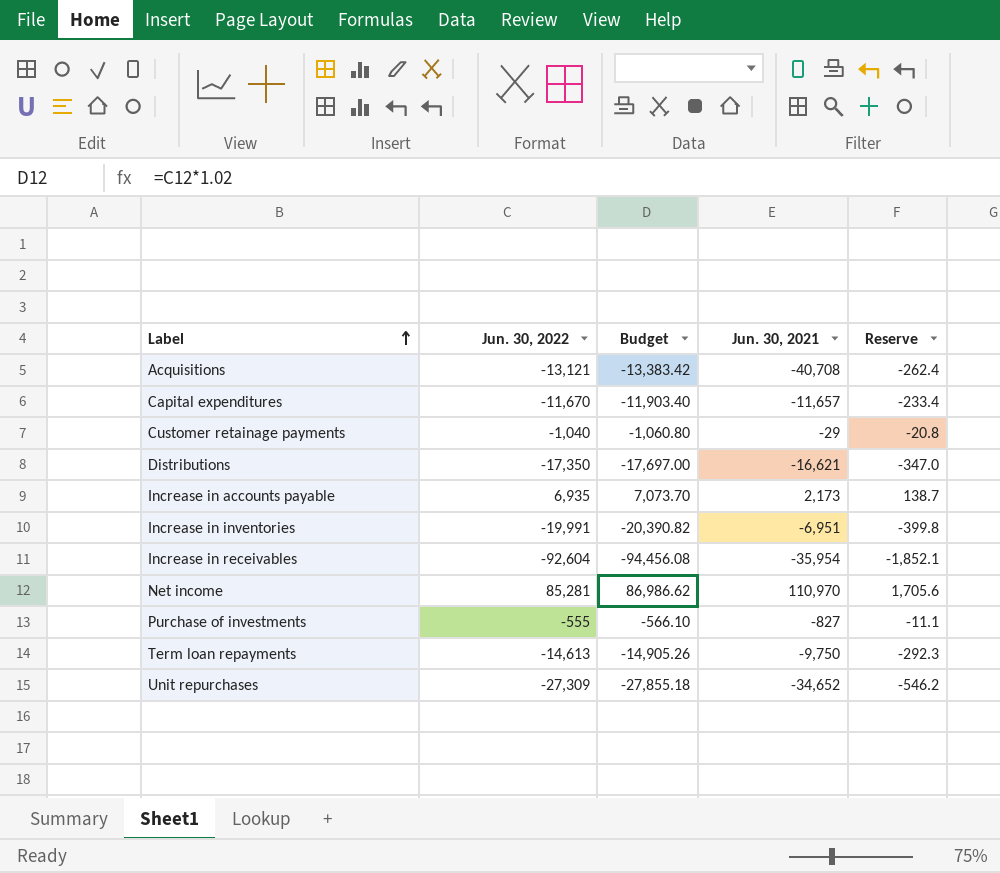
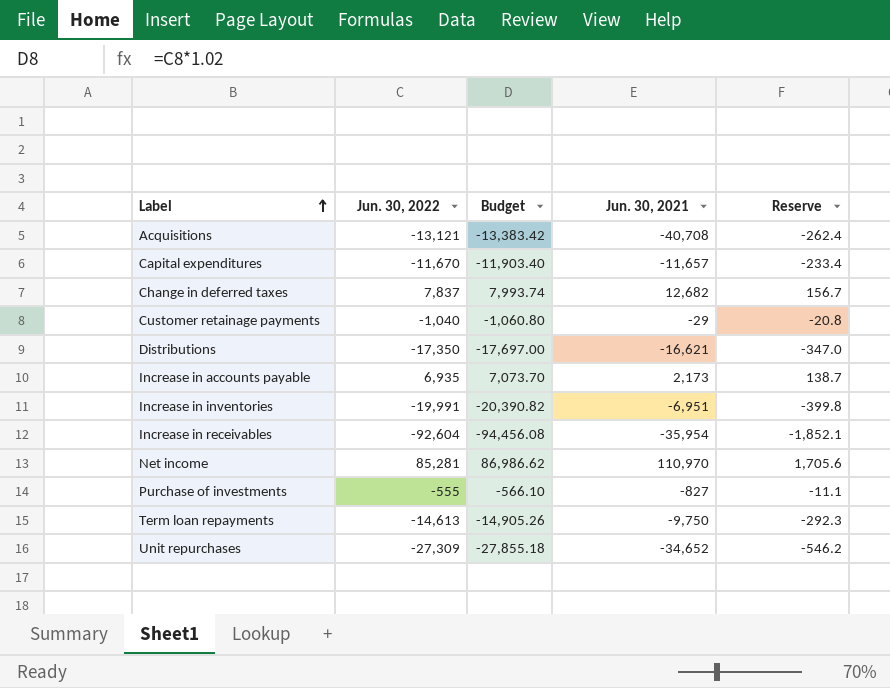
row Change in deferred taxes: none -> 7,837 | 7,993.74 | 12,682 | 156.7

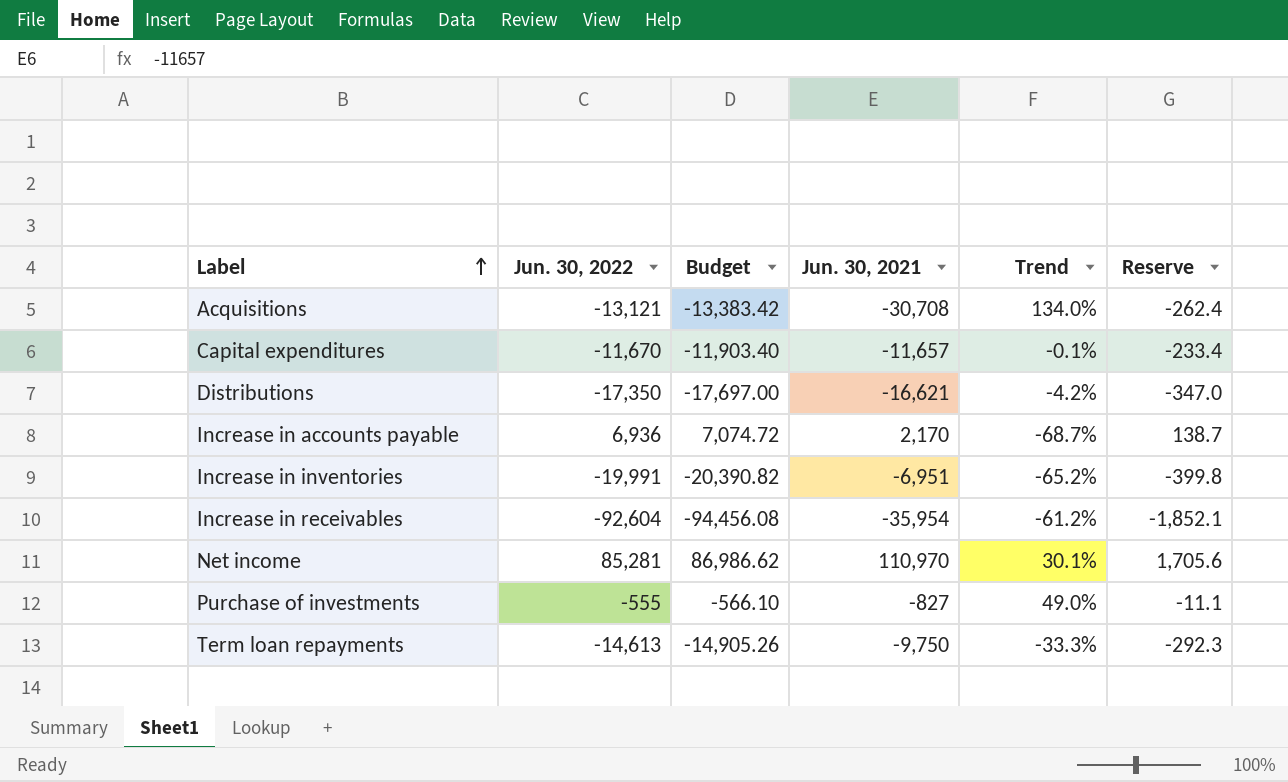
column Trend | formula: none -> ([Jun. 30, 2021] - [Jun. 30, 2022]) / [Jun. 30, 2022]
row Change in deferred taxes: 7,837 | 7,993.74 | 12,682 | 156.7 -> none
row Customer retainage payments: -1,040 | -1,060.80 | -29 | -20.8 -> none
row Unit repurchases: -27,309 | -27,855.18 | -34,652 | -546.2 -> none
Acquisitions | Jun. 30, 2021: -40,708 -> -30,708
Increase in accounts payable | Jun. 30, 2022: 6,935 -> 6,936
Increase in accounts payable | Budget: 7,073.70 -> 7,074.72
Increase in accounts payable | Jun. 30, 2021: 2,173 -> 2,170

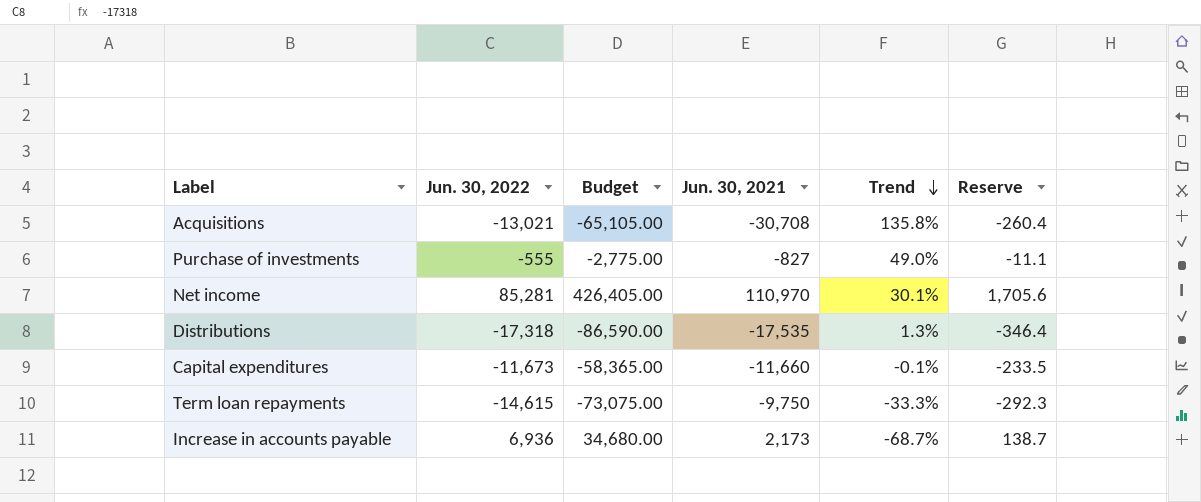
row order: Label ascending -> Trend descending
column Budget | formula: [Jun. 30, 2022] * 1.02 -> [Jun. 30, 2022] * 5
row Increase in inventories: -19,991 | -20,390.82 | -6,951 | -65.2% | -399.8 -> none
row Increase in receivables: -92,604 | -94,456.08 | -35,954 | -61.2% | -1,852.1 -> none
Acquisitions | Jun. 30, 2022: -13,121 -> -13,021
Acquisitions | Trend: 134.0% -> 135.8%
Acquisitions | Reserve: -262.4 -> -260.4
Distributions | Jun. 30, 2022: -17,350 -> -17,318
Distributions | Jun. 30, 2021: -16,621 -> -17,535
Distributions | Trend: -4.2% -> 1.3%
Distributions | Reserve: -347.0 -> -346.4
Capital expenditures | Jun. 30, 2022: -11,670 -> -11,673
Capital expenditures | Jun. 30, 2021: -11,657 -> -11,660
Capital expenditures | Reserve: -233.4 -> -233.5
Term loan repayments | Jun. 30, 2022: -14,613 -> -14,615
Increase in accounts payable | Jun. 30, 2021: 2,170 -> 2,173

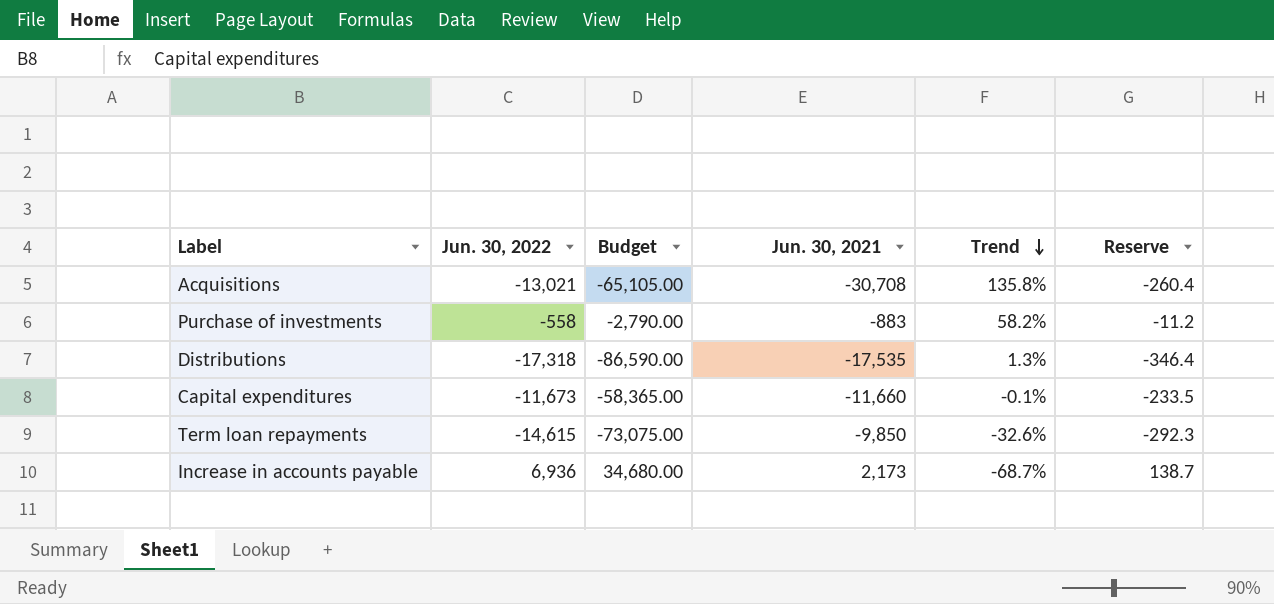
row Net income: 85,281 | 426,405.00 | 110,970 | 30.1% | 1,705.6 -> none
Purchase of investments | Jun. 30, 2022: -555 -> -558
Purchase of investments | Budget: -2,775.00 -> -2,790.00
Purchase of investments | Jun. 30, 2021: -827 -> -883
Purchase of investments | Trend: 49.0% -> 58.2%
Purchase of investments | Reserve: -11.1 -> -11.2
Term loan repayments | Jun. 30, 2021: -9,750 -> -9,850
Term loan repayments | Trend: -33.3% -> -32.6%

